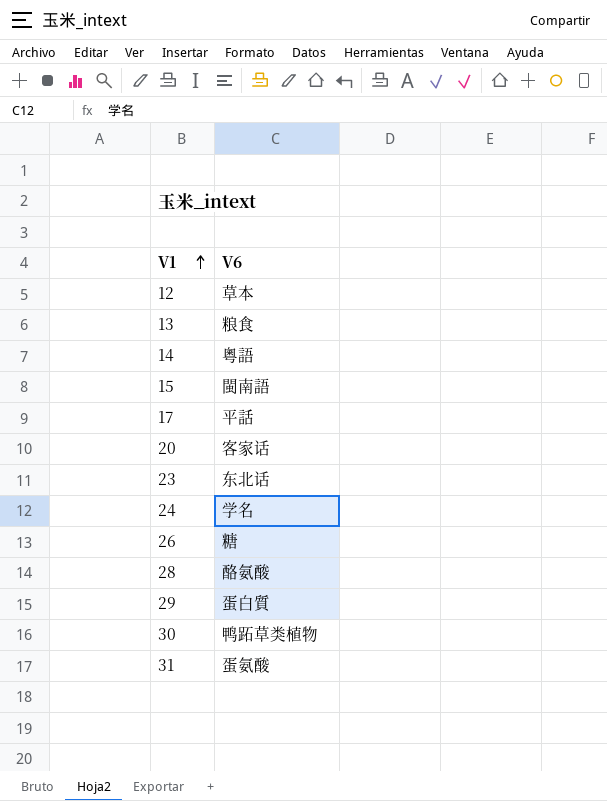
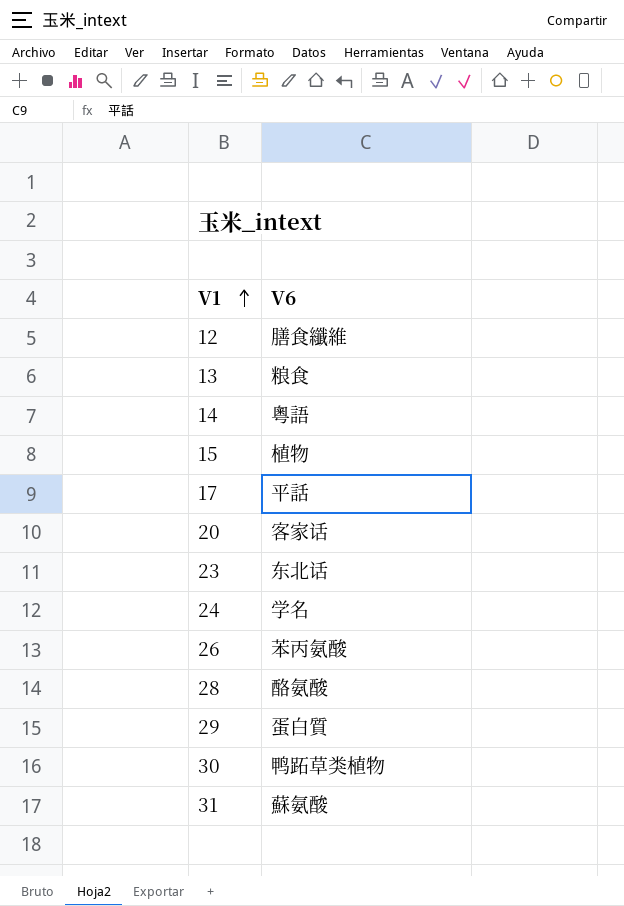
12 | V6: 草本 -> 膳食纖維
15 | V6: 閩南語 -> 植物
26 | V6: 糖 -> 苯丙氨酸
31 | V6: 蛋氨酸 -> 蘇氨酸

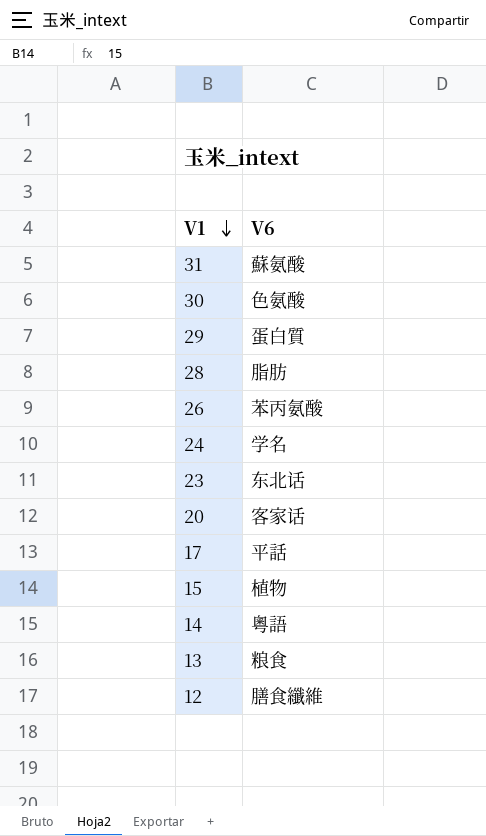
row order: V1 ascending -> V1 descending
30 | V6: 鸭跖草类植物 -> 色氨酸
28 | V6: 酪氨酸 -> 脂肪

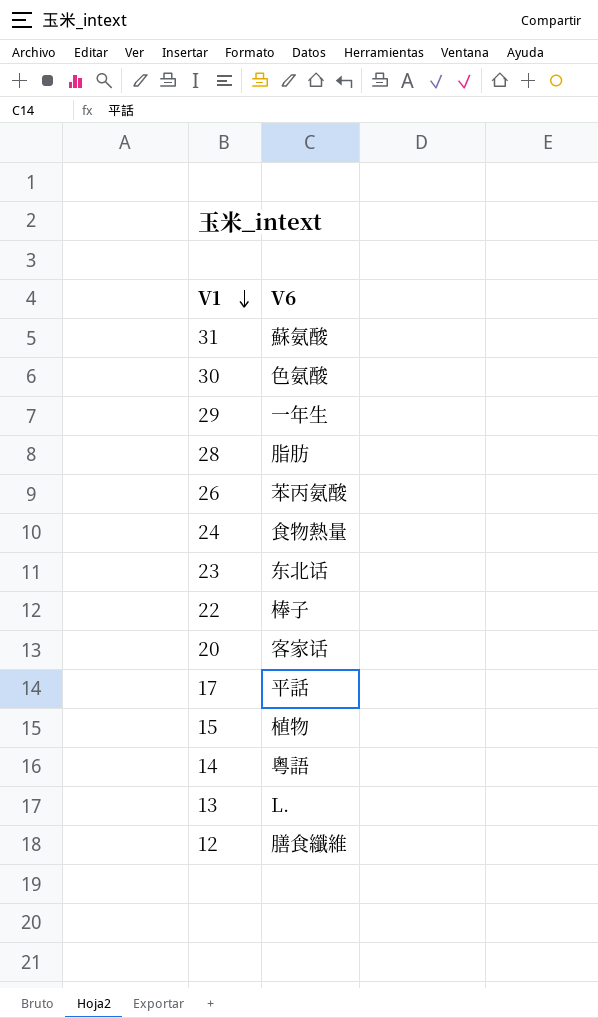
29 | V6: 蛋白質 -> 一年生
24 | V6: 学名 -> 食物熱量
row 22: none -> 棒子
13 | V6: 粮食 -> L.

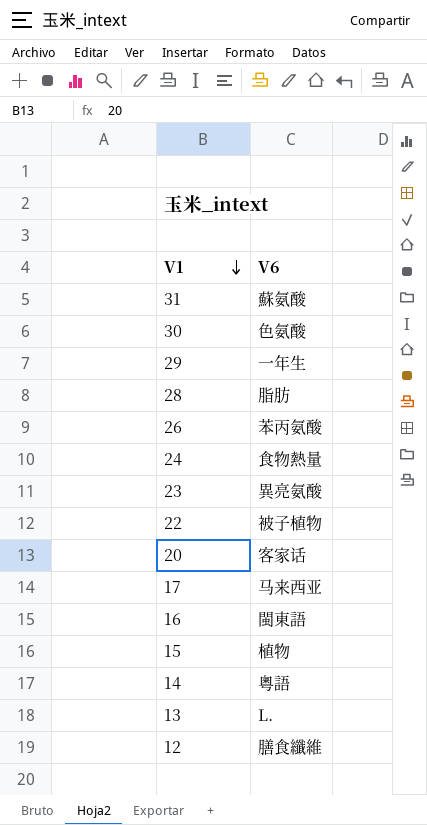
23 | V6: 东北话 -> 異亮氨酸
22 | V6: 棒子 -> 被子植物
17 | V6: 平話 -> 马来西亚
row 16: none -> 閩東語

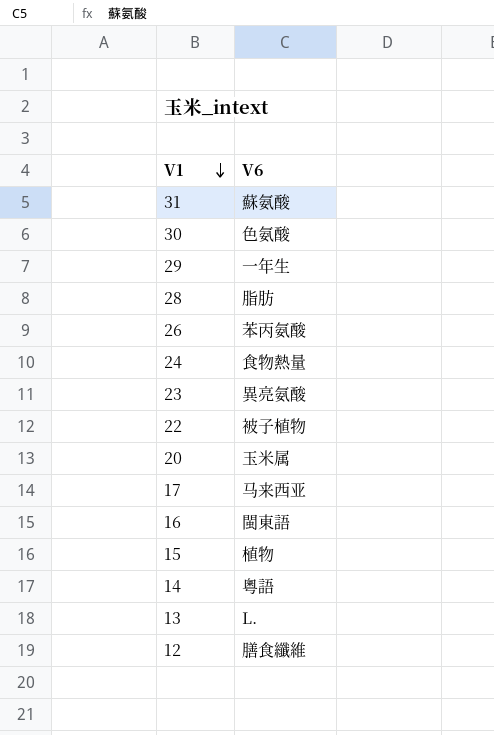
20 | V6: 客家话 -> 玉米属

